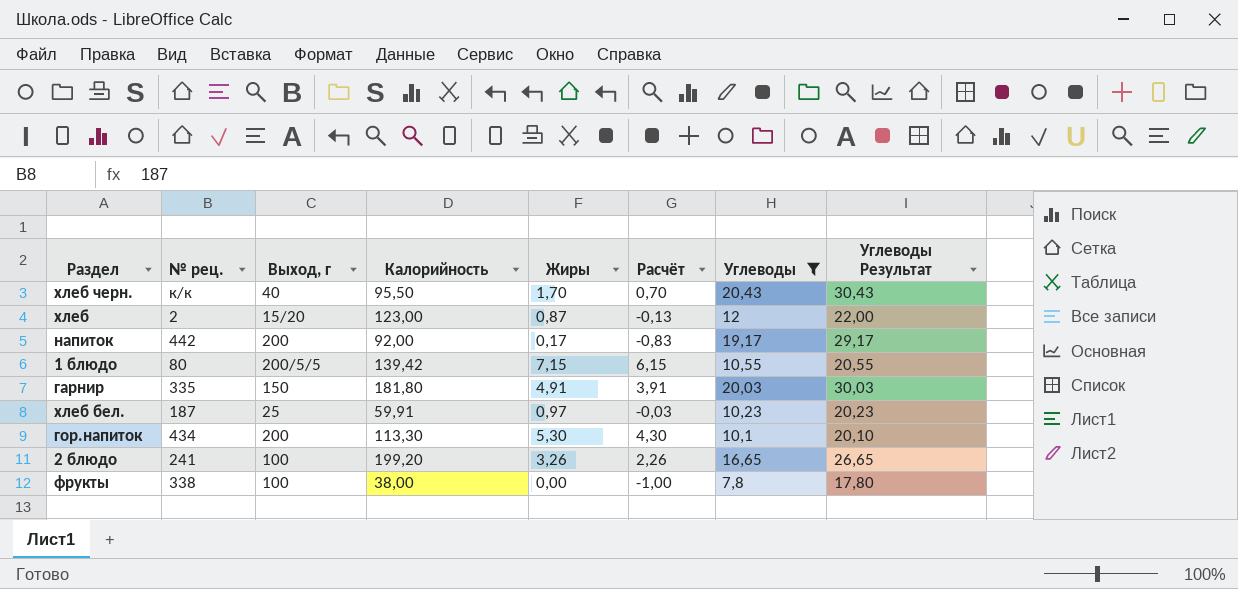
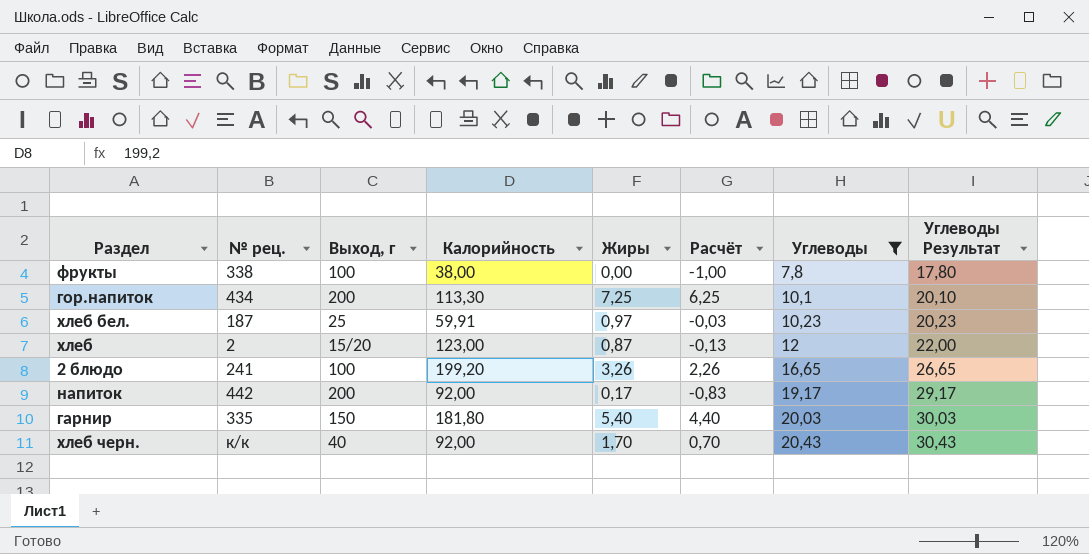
row order: none -> Углеводы ascending
row 1 блюдо: 80 | 200/5/5 | 139,42 | 7,15 | 6,15 | 10,55 | 20,55 -> none
гор.напиток | Жиры: 5,30 -> 7,25
гор.напиток | Расчёт: 4,30 -> 6,25
гарнир | Жиры: 4,91 -> 5,40
гарнир | Расчёт: 3,91 -> 4,40
хлеб черн. | Калорийность: 95,50 -> 92,00

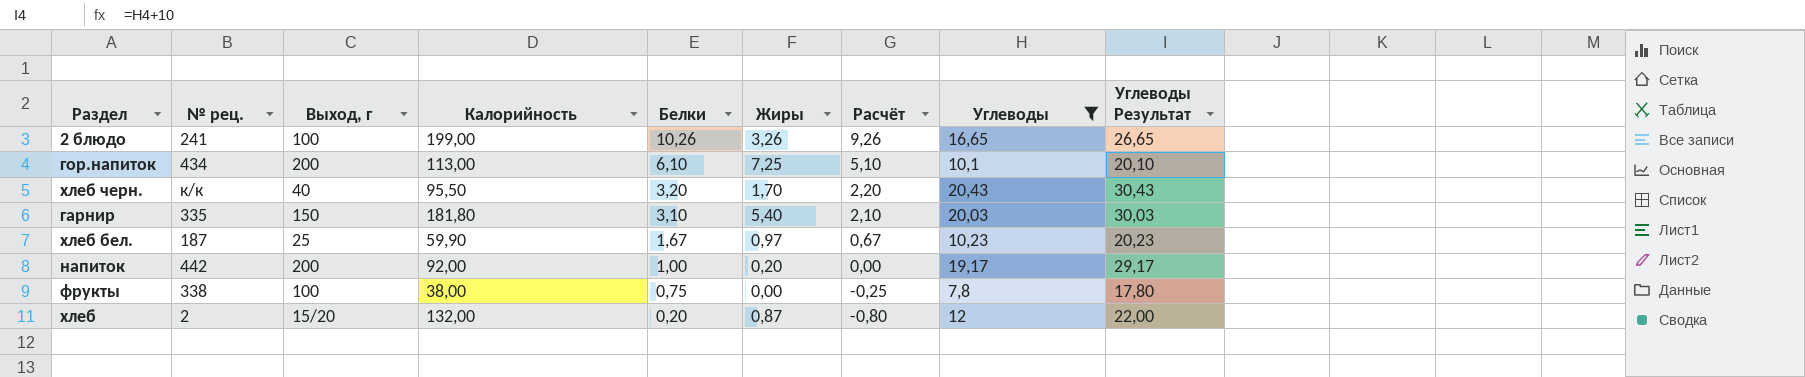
row order: Углеводы ascending -> Белки descending
column Белки | position: none -> 5
column Расчёт | formula: [Жиры] - 1 -> [Белки] - 1
2 блюдо | Калорийность: 199,20 -> 199,00
гор.напиток | Калорийность: 113,30 -> 113,00
хлеб черн. | Калорийность: 92,00 -> 95,50
хлеб бел. | Калорийность: 59,91 -> 59,90
напиток | Жиры: 0,17 -> 0,20
хлеб | Калорийность: 123,00 -> 132,00

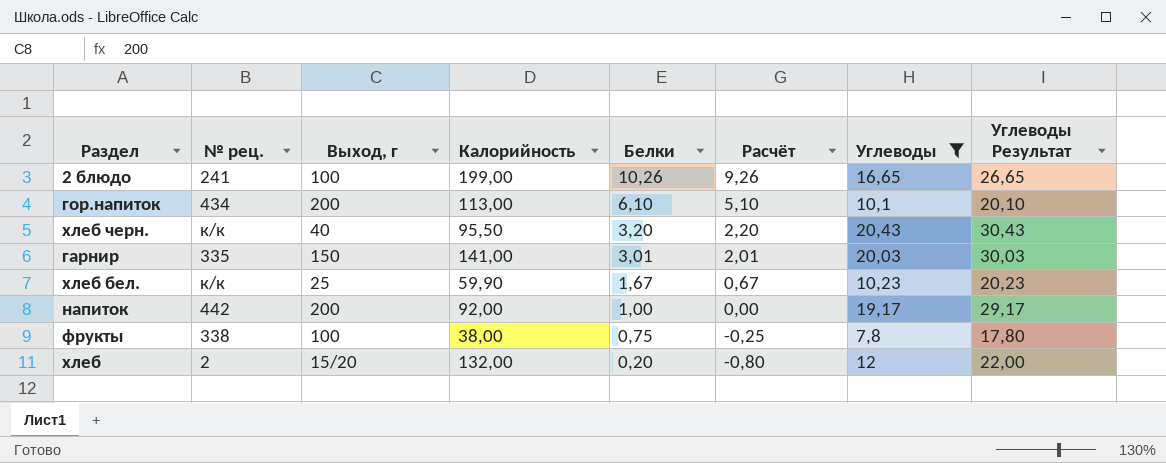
column Жиры | position: 6 -> none
гарнир | Калорийность: 181,80 -> 141,00
гарнир | Белки: 3,10 -> 3,01
гарнир | Расчёт: 2,10 -> 2,01
хлеб бел. | № рец.: 187 -> к/к

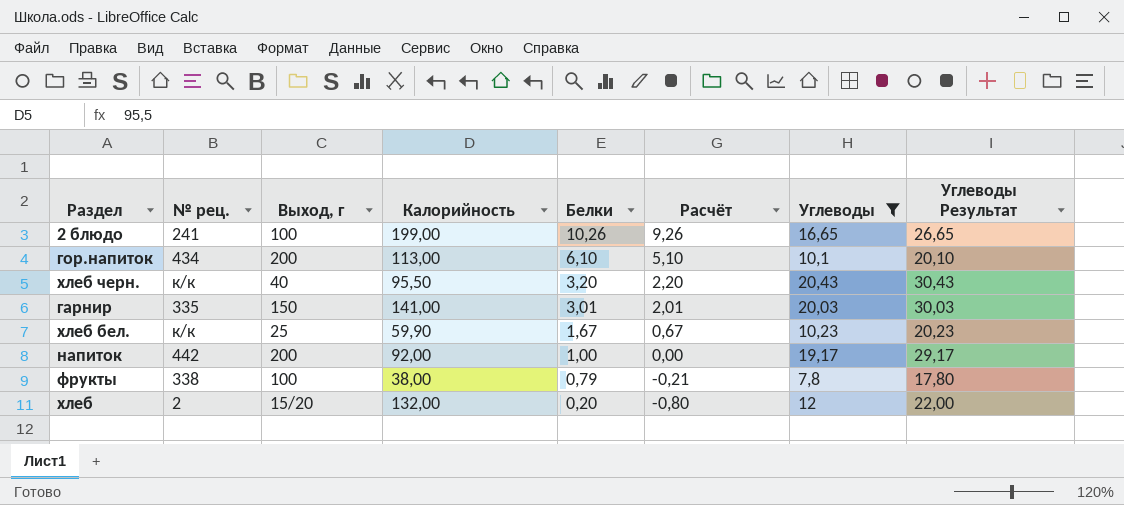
фрукты | Белки: 0,75 -> 0,79
фрукты | Расчёт: -0,25 -> -0,21

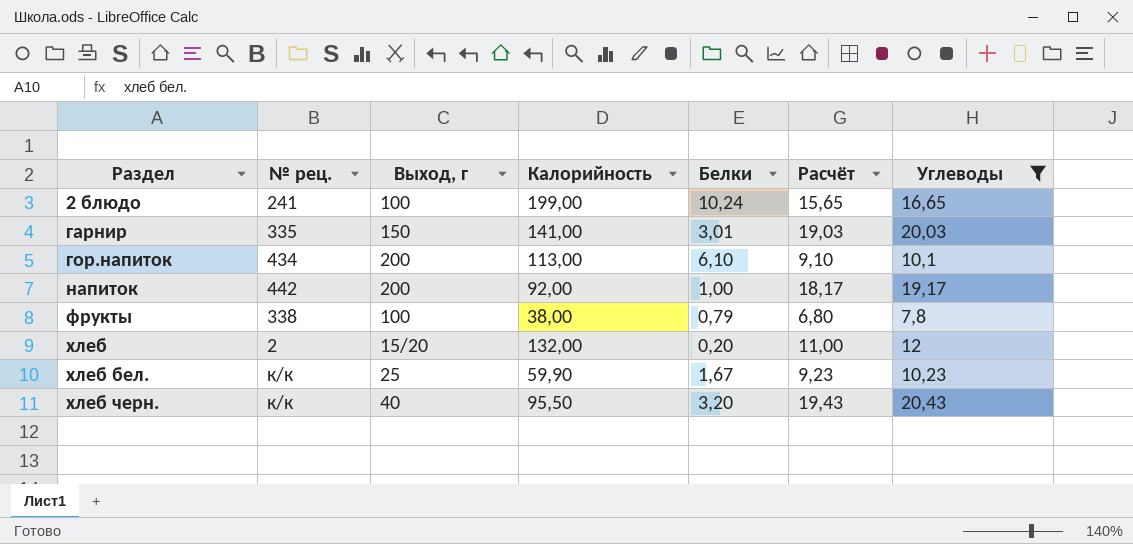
row order: Белки descending -> Раздел ascending
column Углеводы Результат | formula: [Углеводы] + 10 -> none
column Расчёт | formula: [Белки] - 1 -> [Углеводы] - 1
2 блюдо | Белки: 10,26 -> 10,24

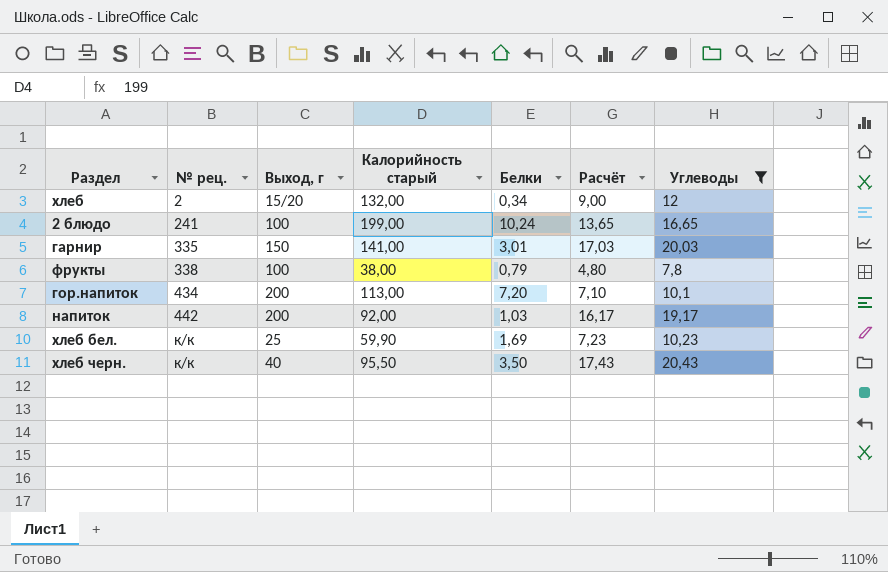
row order: Раздел ascending -> № рец. ascending
column name: Калорийность -> Калорийность старый
column Расчёт | formula: [Углеводы] - 1 -> [Углеводы] - 3
хлеб | Белки: 0,20 -> 0,34
гор.напиток | Белки: 6,10 -> 7,20
напиток | Белки: 1,00 -> 1,03
хлеб бел. | Белки: 1,67 -> 1,69
хлеб черн. | Белки: 3,20 -> 3,50

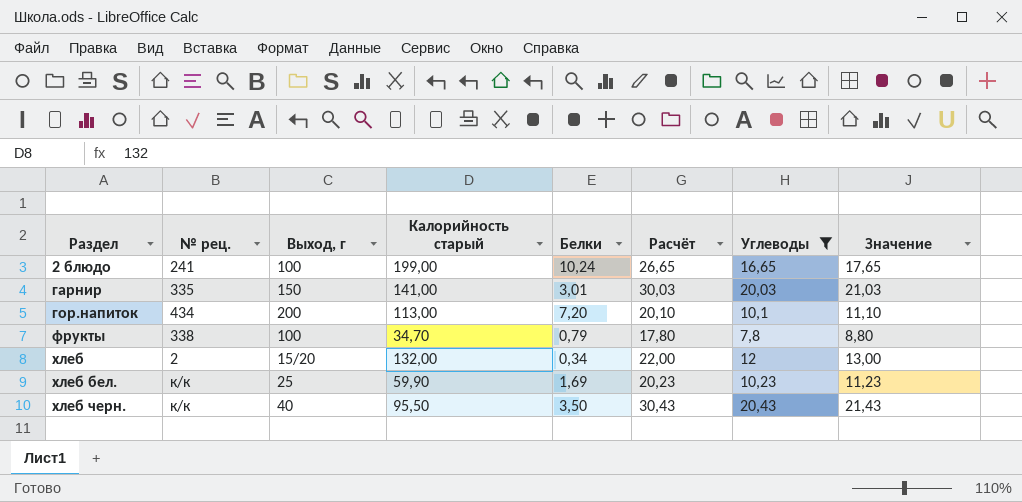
row order: № рец. ascending -> Раздел ascending
column Расчёт | formula: [Углеводы] - 3 -> [Углеводы] + 10
column Значение | formula: none -> [Углеводы] + 1
row напиток: 442 | 200 | 92,00 | 1,03 | 16,17 | 19,17 -> none
фрукты | Калорийность старый: 38,00 -> 34,70

